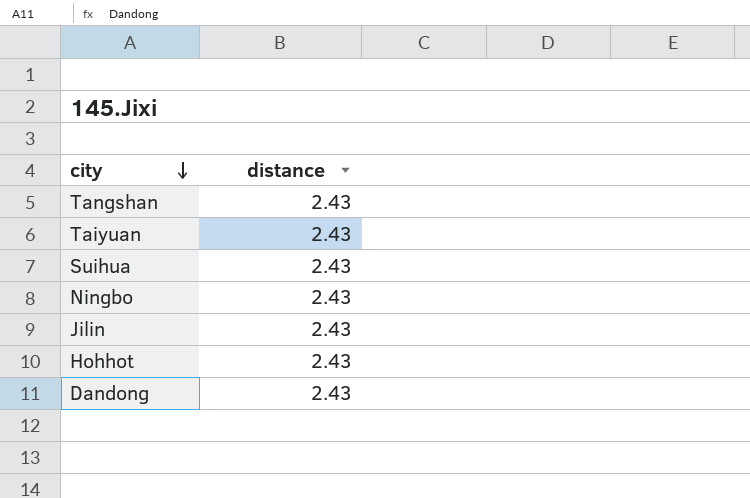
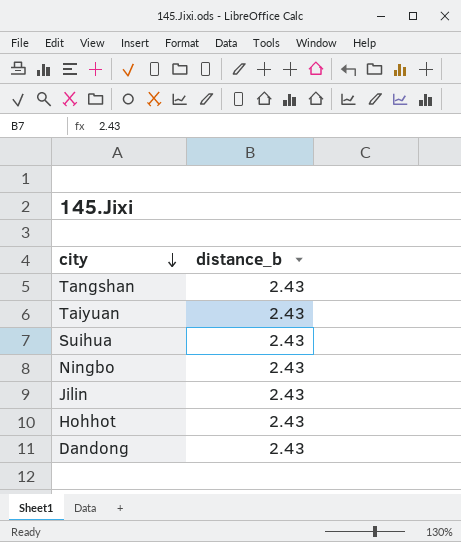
column name: distance -> distance_b

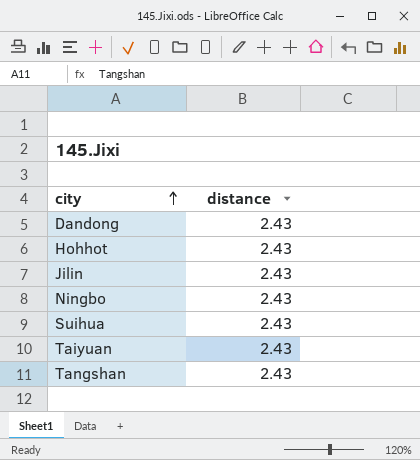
row order: city descending -> city ascending
column name: distance_b -> distance

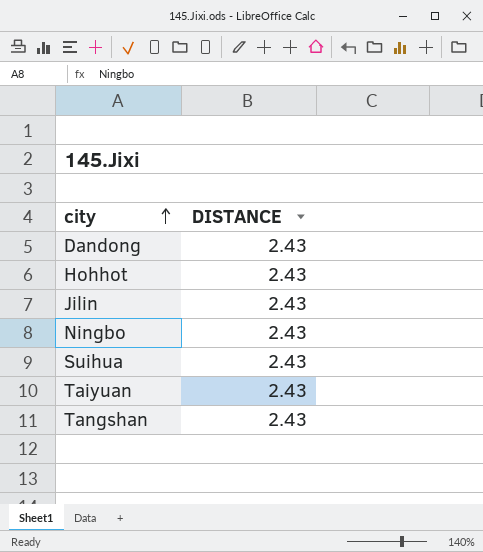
column name: distance -> DISTANCE

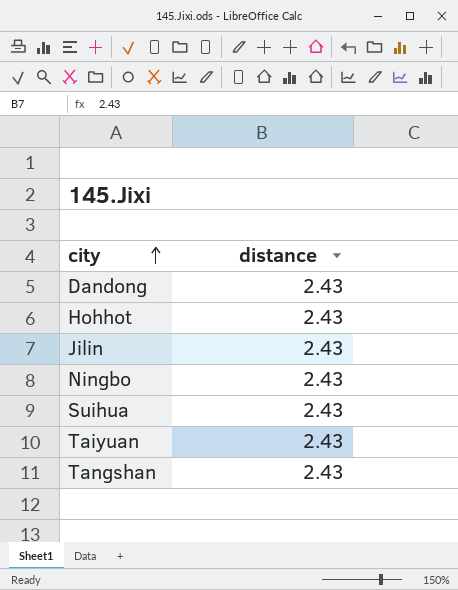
column name: DISTANCE -> distance

